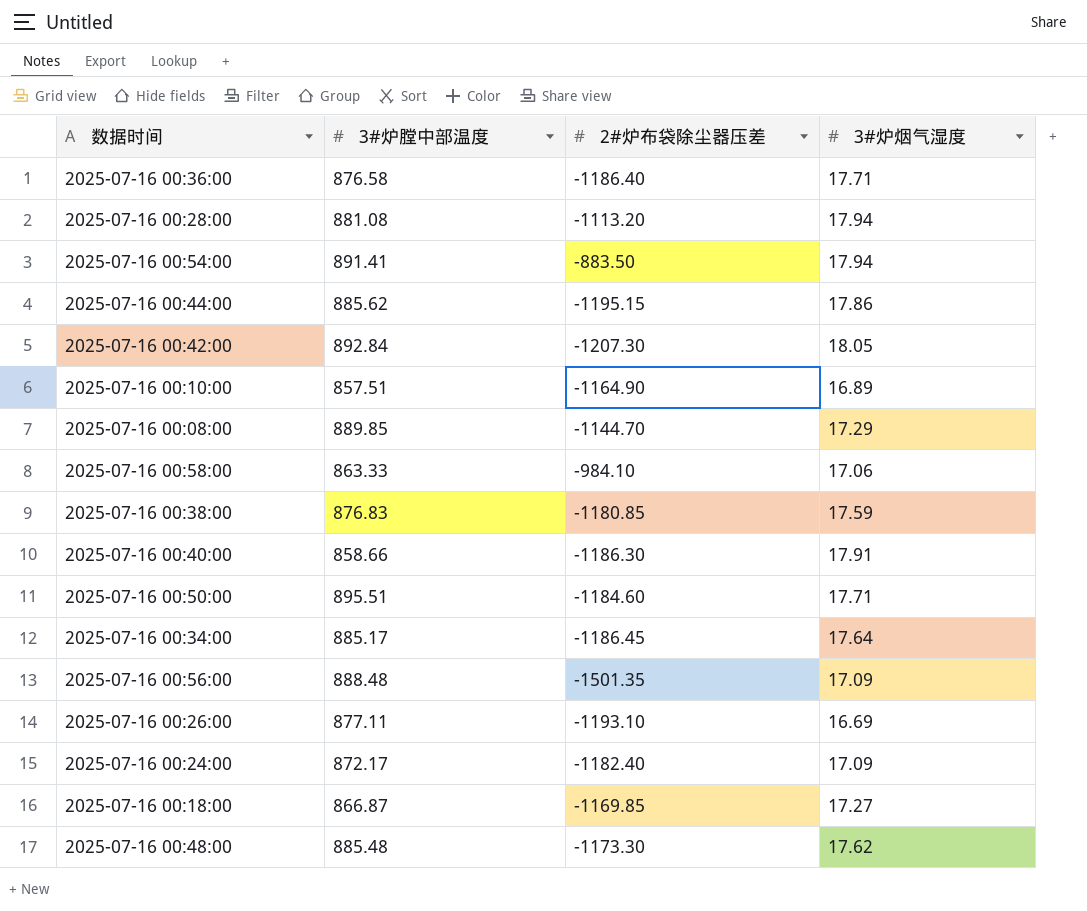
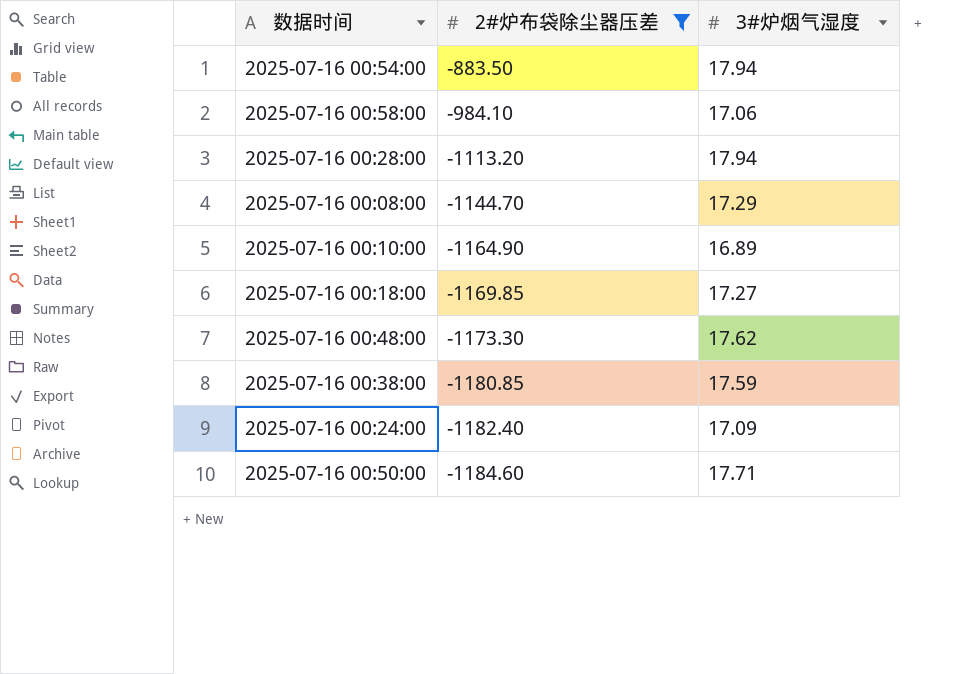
filter: none -> 2#炉布袋除尘器压差 >= -1184.60
row order: none -> 2#炉布袋除尘器压差 descending
column 3#炉膛中部温度 | position: 2 -> none

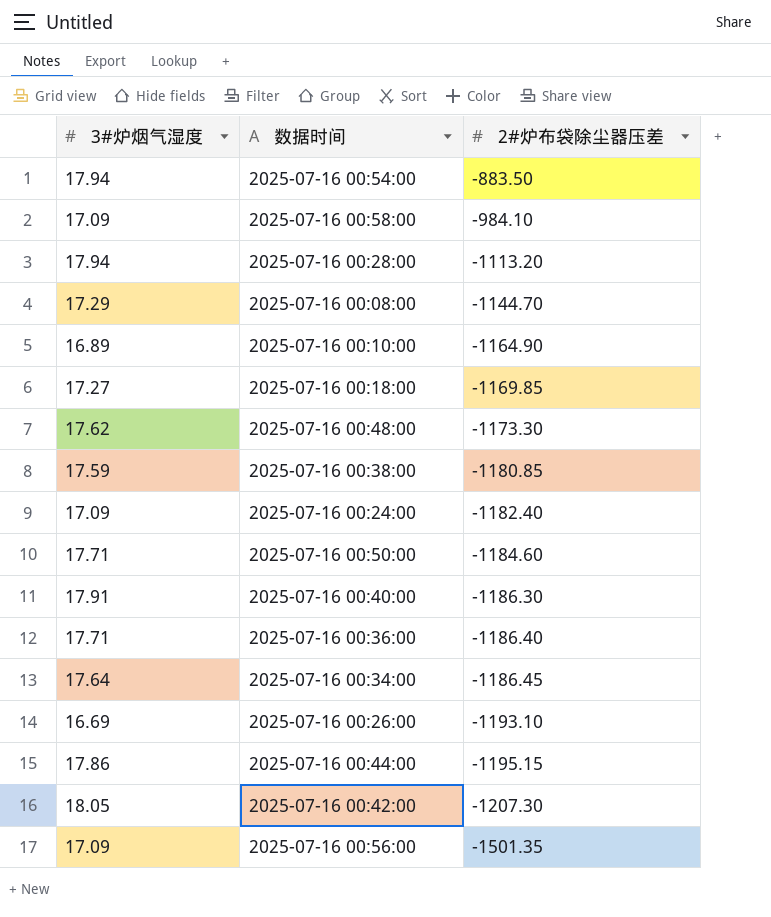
filter: 2#炉布袋除尘器压差 >= -1184.60 -> none
column 3#炉烟气湿度 | position: 3 -> 1
2025-07-16 00:58:00 | 3#炉烟气湿度: 17.06 -> 17.09

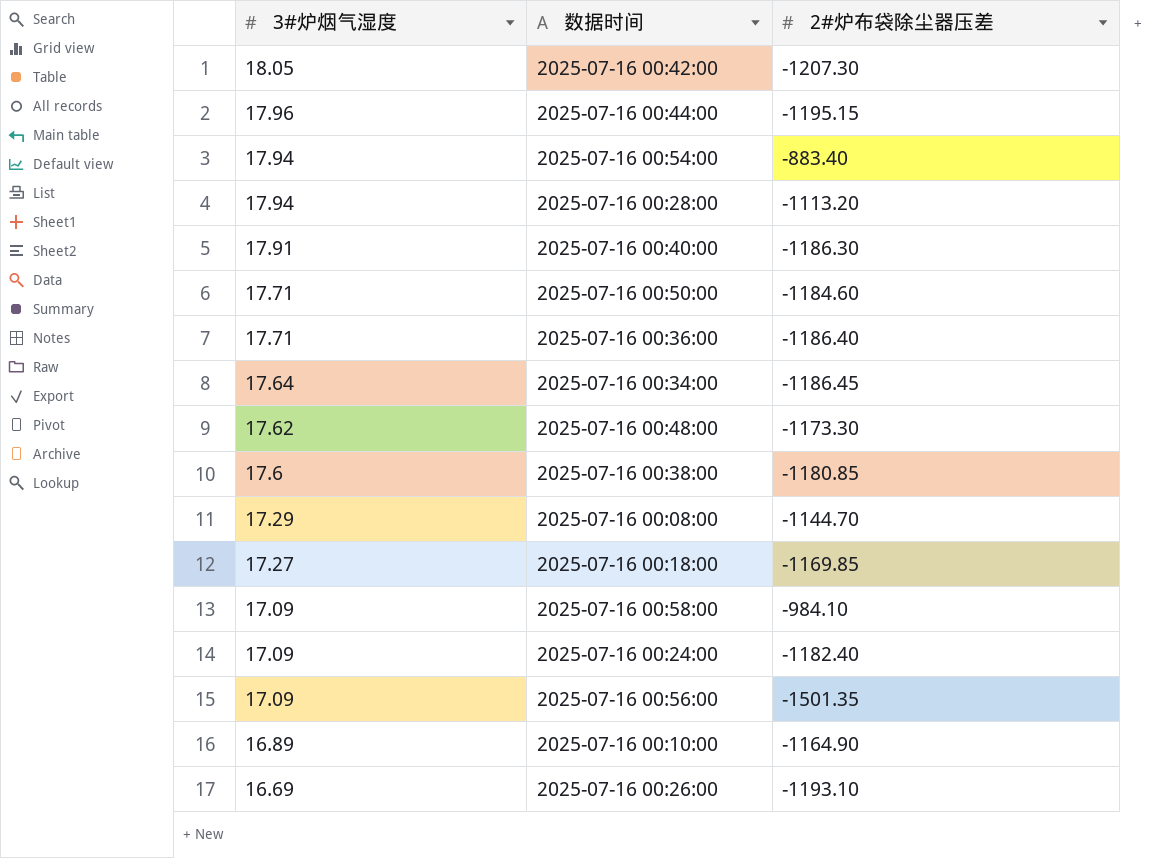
row order: 2#炉布袋除尘器压差 descending -> 3#炉烟气湿度 descending
2025-07-16 00:44:00 | 3#炉烟气湿度: 17.86 -> 17.96
2025-07-16 00:54:00 | 2#炉布袋除尘器压差: -883.50 -> -883.40
2025-07-16 00:38:00 | 3#炉烟气湿度: 17.59 -> 17.6

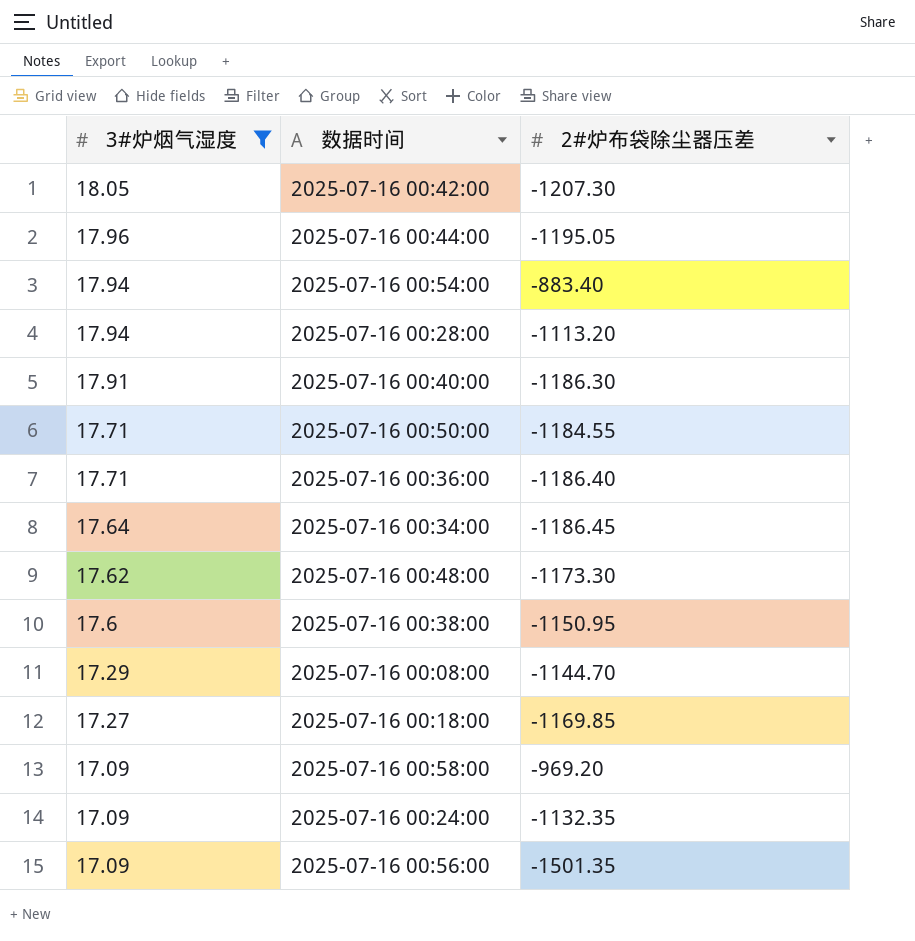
filter: none -> 3#炉烟气湿度 >= 17.09
2025-07-16 00:44:00 | 2#炉布袋除尘器压差: -1195.15 -> -1195.05
2025-07-16 00:50:00 | 2#炉布袋除尘器压差: -1184.60 -> -1184.55
2025-07-16 00:38:00 | 2#炉布袋除尘器压差: -1180.85 -> -1150.95
2025-07-16 00:58:00 | 2#炉布袋除尘器压差: -984.10 -> -969.20
2025-07-16 00:24:00 | 2#炉布袋除尘器压差: -1182.40 -> -1132.35

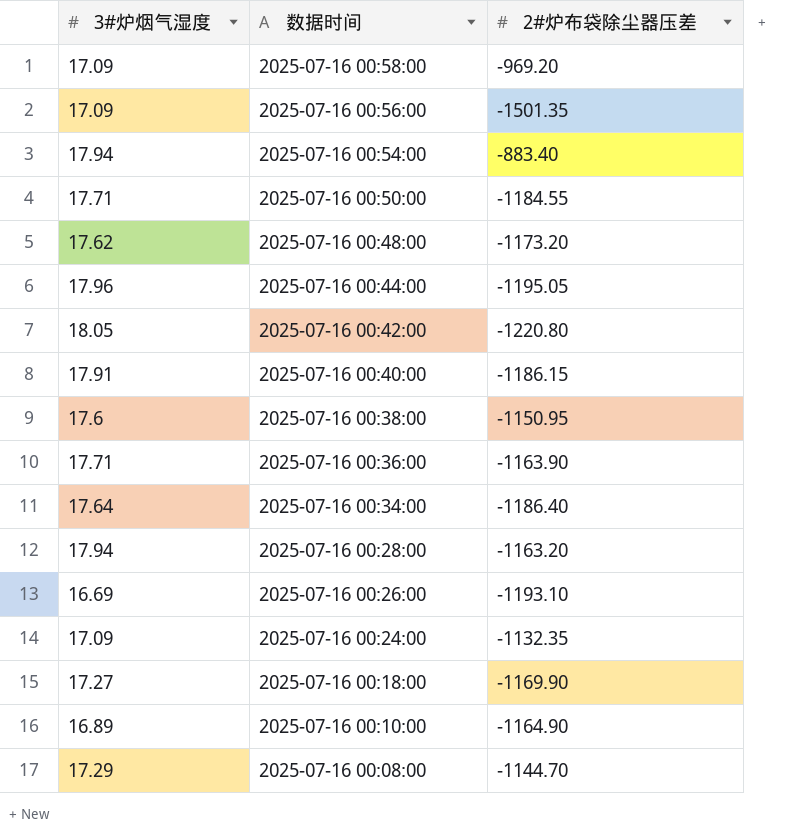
filter: 3#炉烟气湿度 >= 17.09 -> none
row order: 3#炉烟气湿度 descending -> 数据时间 descending
2025-07-16 00:48:00 | 2#炉布袋除尘器压差: -1173.30 -> -1173.20
2025-07-16 00:42:00 | 2#炉布袋除尘器压差: -1207.30 -> -1220.80
2025-07-16 00:40:00 | 2#炉布袋除尘器压差: -1186.30 -> -1186.15
2025-07-16 00:36:00 | 2#炉布袋除尘器压差: -1186.40 -> -1163.90
2025-07-16 00:34:00 | 2#炉布袋除尘器压差: -1186.45 -> -1186.40
2025-07-16 00:28:00 | 2#炉布袋除尘器压差: -1113.20 -> -1163.20
2025-07-16 00:18:00 | 2#炉布袋除尘器压差: -1169.85 -> -1169.90

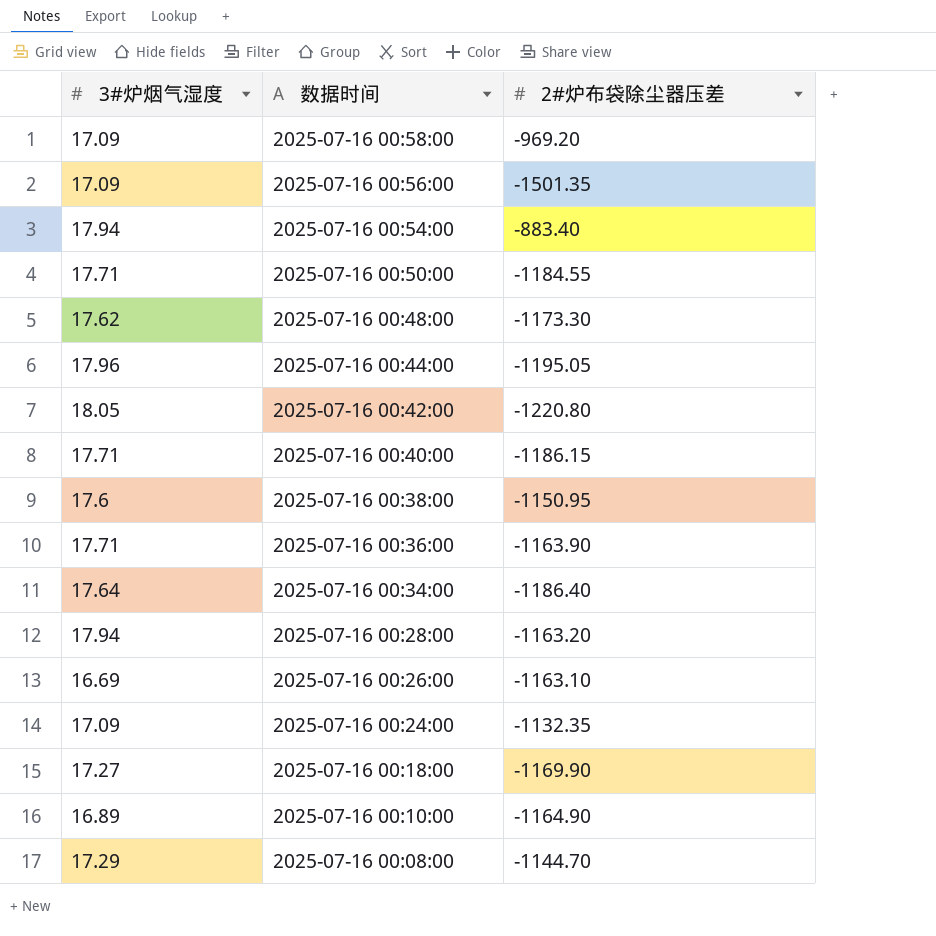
2025-07-16 00:48:00 | 2#炉布袋除尘器压差: -1173.20 -> -1173.30
2025-07-16 00:40:00 | 3#炉烟气湿度: 17.91 -> 17.71
2025-07-16 00:26:00 | 2#炉布袋除尘器压差: -1193.10 -> -1163.10

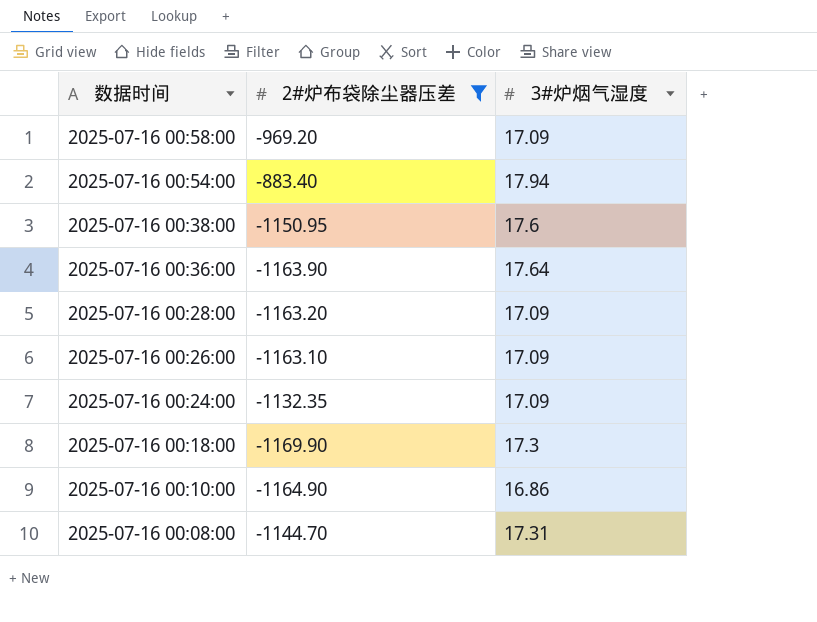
filter: none -> 2#炉布袋除尘器压差 >= -1169.90
column 3#炉烟气湿度 | position: 1 -> 3
2025-07-16 00:36:00 | 3#炉烟气湿度: 17.71 -> 17.64
2025-07-16 00:28:00 | 3#炉烟气湿度: 17.94 -> 17.09
2025-07-16 00:26:00 | 3#炉烟气湿度: 16.69 -> 17.09
2025-07-16 00:18:00 | 3#炉烟气湿度: 17.27 -> 17.3
2025-07-16 00:10:00 | 3#炉烟气湿度: 16.89 -> 16.86
2025-07-16 00:08:00 | 3#炉烟气湿度: 17.29 -> 17.31

